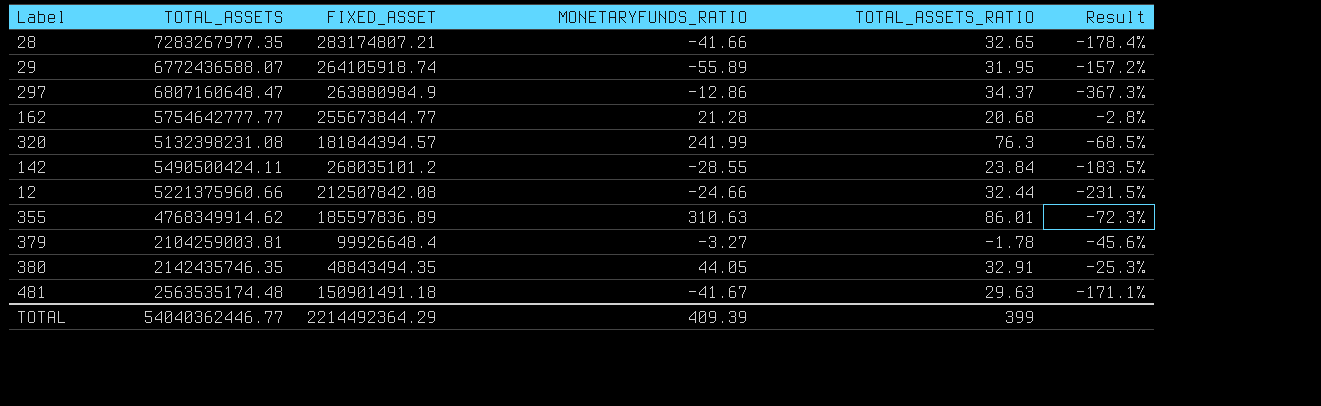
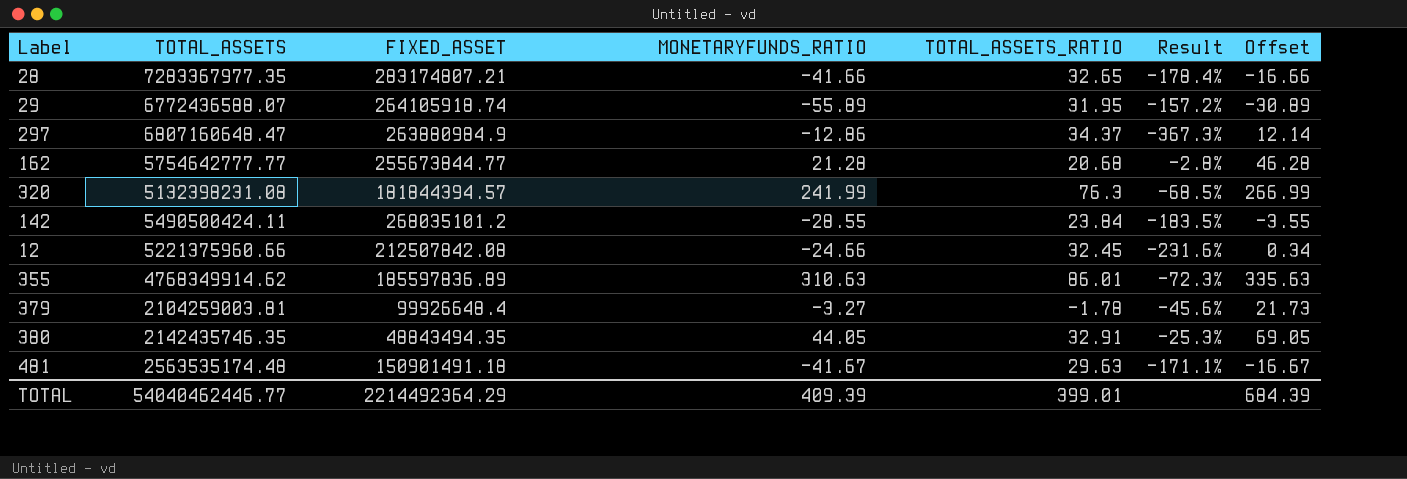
column Offset | formula: none -> [MONETARYFUNDS_RATIO] + 25
28 | TOTAL_ASSETS: 7283267977.35 -> 7283367977.35
12 | TOTAL_ASSETS_RATIO: 32.44 -> 32.45
12 | Result: -231.5% -> -231.6%
TOTAL | TOTAL_ASSETS: 54040362446.77 -> 54040462446.77
TOTAL | TOTAL_ASSETS_RATIO: 399 -> 399.01

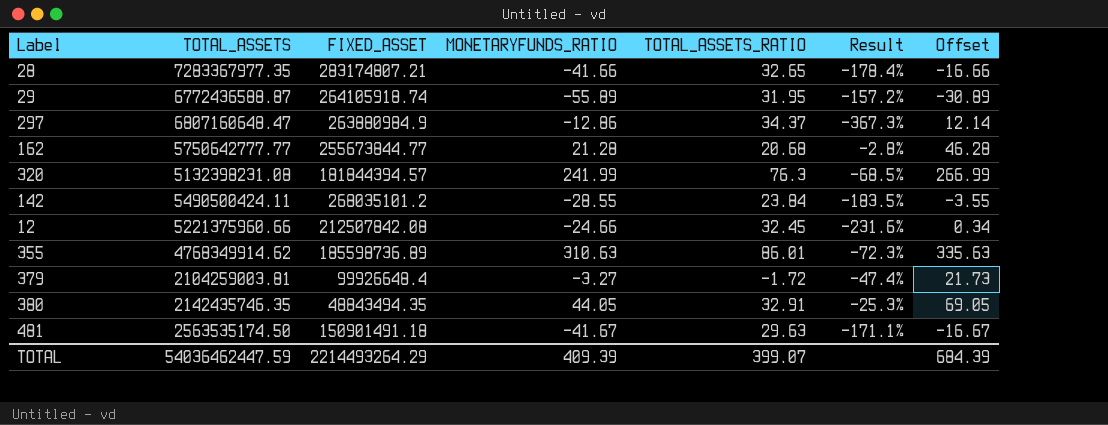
29 | TOTAL_ASSETS: 6772436588.07 -> 6772436588.87
162 | TOTAL_ASSETS: 5754642777.77 -> 5750642777.77
355 | FIXED_ASSET: 185597836.89 -> 185598736.89
379 | TOTAL_ASSETS_RATIO: -1.78 -> -1.72
379 | Result: -45.6% -> -47.4%
481 | TOTAL_ASSETS: 2563535174.48 -> 2563535174.50
TOTAL | TOTAL_ASSETS: 54040462446.77 -> 54036462447.59
TOTAL | FIXED_ASSET: 2214492364.29 -> 2214493264.29
TOTAL | TOTAL_ASSETS_RATIO: 399.01 -> 399.07

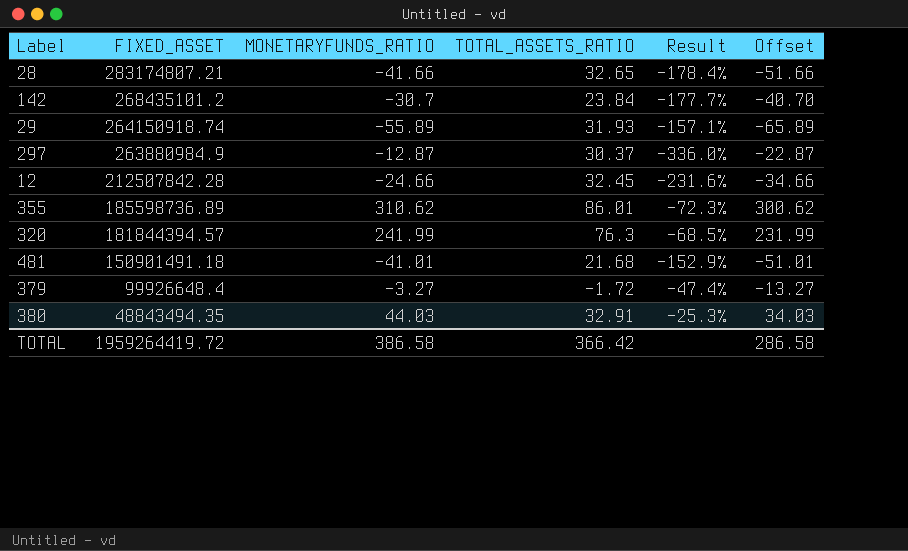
row order: none -> FIXED_ASSET descending
column TOTAL_ASSETS | position: 2 -> none
column Offset | formula: [MONETARYFUNDS_RATIO] + 25 -> [MONETARYFUNDS_RATIO] - 10
row 162: 5750642777.77 | 255673844.77 | 21.28 | 20.68 | -2.8% | 46.28 -> none
142 | FIXED_ASSET: 268035101.2 -> 268435101.2
142 | MONETARYFUNDS_RATIO: -28.55 -> -30.7
142 | Result: -183.5% -> -177.7%
29 | FIXED_ASSET: 264105918.74 -> 264150918.74
29 | TOTAL_ASSETS_RATIO: 31.95 -> 31.93
29 | Result: -157.2% -> -157.1%
297 | MONETARYFUNDS_RATIO: -12.86 -> -12.87
297 | TOTAL_ASSETS_RATIO: 34.37 -> 30.37
297 | Result: -367.3% -> -336.0%
12 | FIXED_ASSET: 212507842.08 -> 212507842.28
355 | MONETARYFUNDS_RATIO: 310.63 -> 310.62
481 | MONETARYFUNDS_RATIO: -41.67 -> -41.01
481 | TOTAL_ASSETS_RATIO: 29.63 -> 21.68
481 | Result: -171.1% -> -152.9%
380 | MONETARYFUNDS_RATIO: 44.05 -> 44.03
TOTAL | FIXED_ASSET: 2214493264.29 -> 1959264419.72
TOTAL | MONETARYFUNDS_RATIO: 409.39 -> 386.58
TOTAL | TOTAL_ASSETS_RATIO: 399.07 -> 366.42
TOTAL | Offset: 684.39 -> 286.58

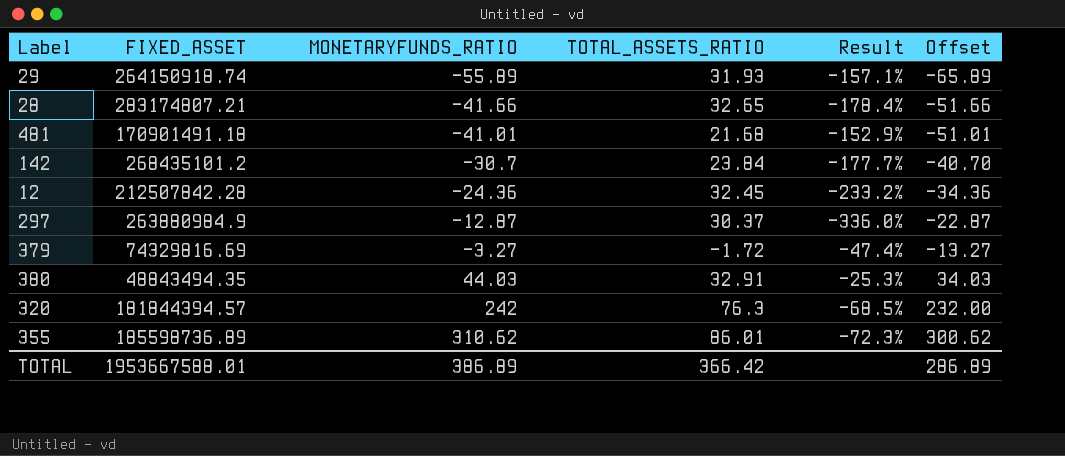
row order: FIXED_ASSET descending -> MONETARYFUNDS_RATIO ascending
481 | FIXED_ASSET: 150901491.18 -> 170901491.18
12 | MONETARYFUNDS_RATIO: -24.66 -> -24.36
12 | Result: -231.6% -> -233.2%
12 | Offset: -34.66 -> -34.36
379 | FIXED_ASSET: 99926648.4 -> 74329816.69
320 | MONETARYFUNDS_RATIO: 241.99 -> 242
320 | Offset: 231.99 -> 232.00
TOTAL | FIXED_ASSET: 1959264419.72 -> 1953667588.01
TOTAL | MONETARYFUNDS_RATIO: 386.58 -> 386.89
TOTAL | Offset: 286.58 -> 286.89

